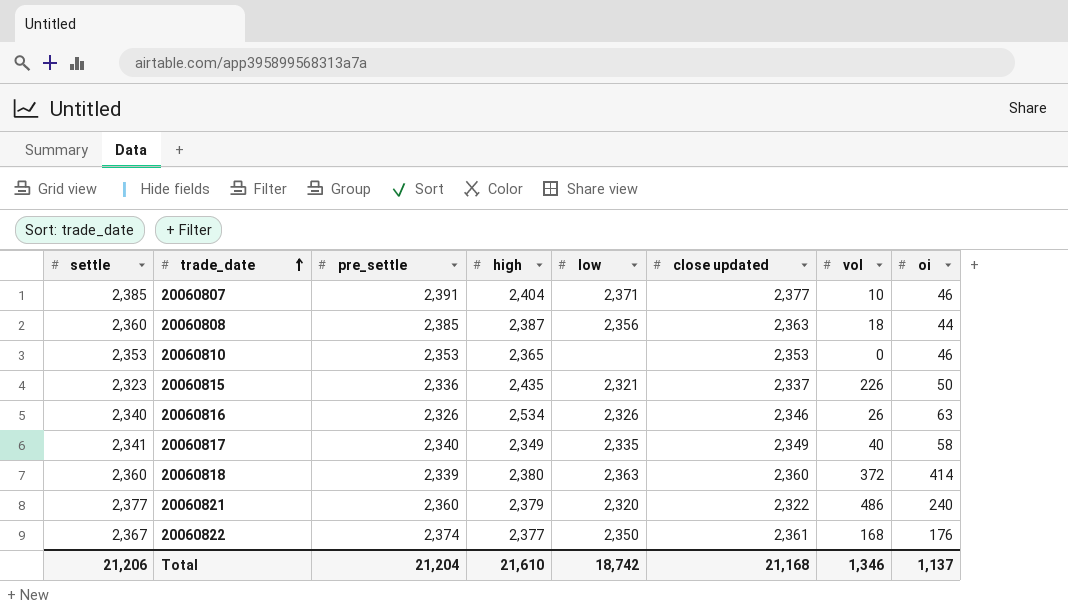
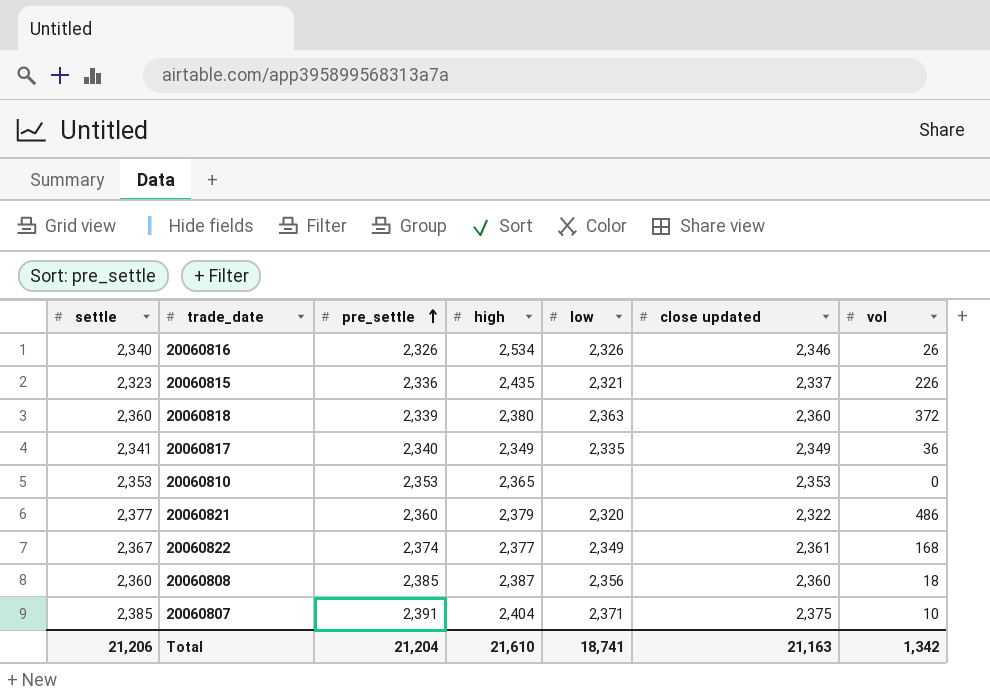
row order: trade_date ascending -> pre_settle ascending
column oi | position: 8 -> none
20060817 | vol: 40 -> 36
20060822 | low: 2,350 -> 2,349
20060808 | close updated: 2,363 -> 2,360
20060807 | close updated: 2,377 -> 2,375
Total | low: 18,742 -> 18,741
Total | close updated: 21,168 -> 21,163
Total | vol: 1,346 -> 1,342

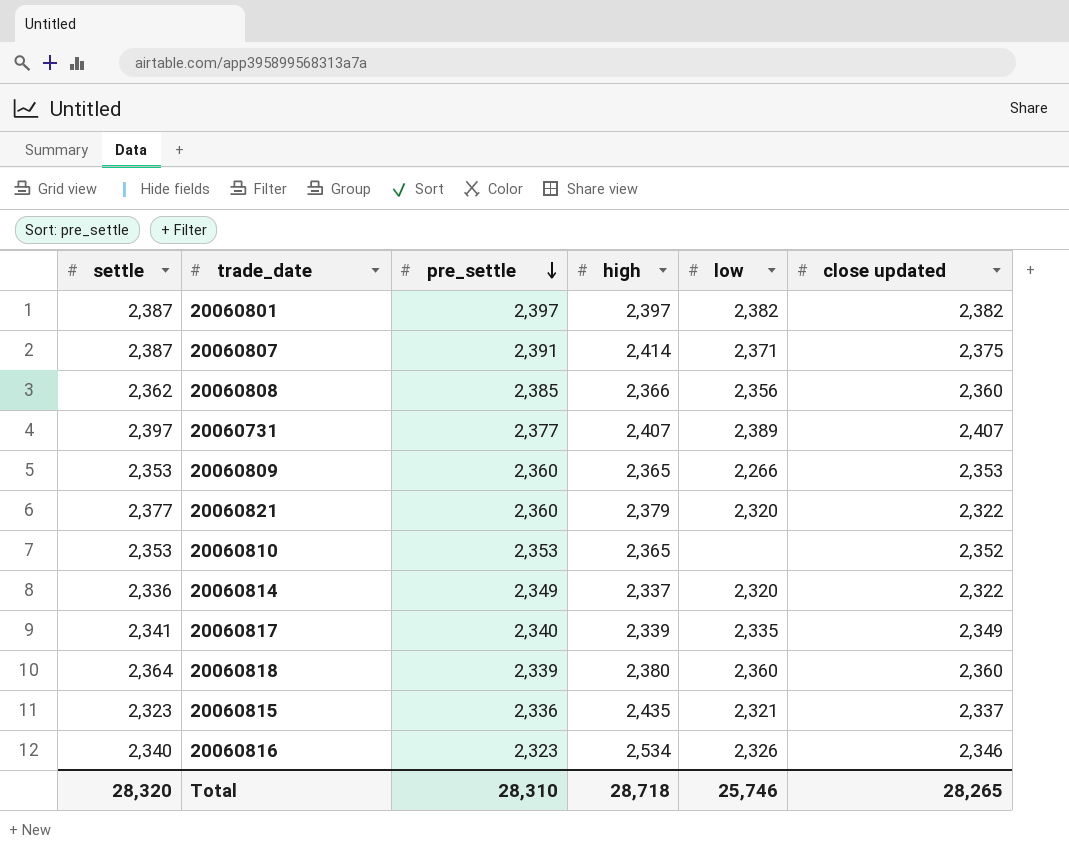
row order: pre_settle ascending -> pre_settle descending
column vol | position: 7 -> none
row 20060822: 2,367 | 2,374 | 2,377 | 2,349 | 2,361 | 168 -> none
row 20060801: none -> 2,387 | 2,397 | 2,397 | 2,382 | 2,382
20060807 | settle: 2,385 -> 2,387
20060807 | high: 2,404 -> 2,414
20060808 | settle: 2,360 -> 2,362
20060808 | high: 2,387 -> 2,366
row 20060731: none -> 2,397 | 2,377 | 2,407 | 2,389 | 2,407
row 20060809: none -> 2,353 | 2,360 | 2,365 | 2,266 | 2,353
20060810 | close updated: 2,353 -> 2,352
row 20060814: none -> 2,336 | 2,349 | 2,337 | 2,320 | 2,322
20060817 | high: 2,349 -> 2,339
20060818 | settle: 2,360 -> 2,364
20060818 | low: 2,363 -> 2,360
20060816 | pre_settle: 2,326 -> 2,323
Total | settle: 21,206 -> 28,320
Total | pre_settle: 21,204 -> 28,310
Total | high: 21,610 -> 28,718
Total | low: 18,741 -> 25,746
Total | close updated: 21,163 -> 28,265

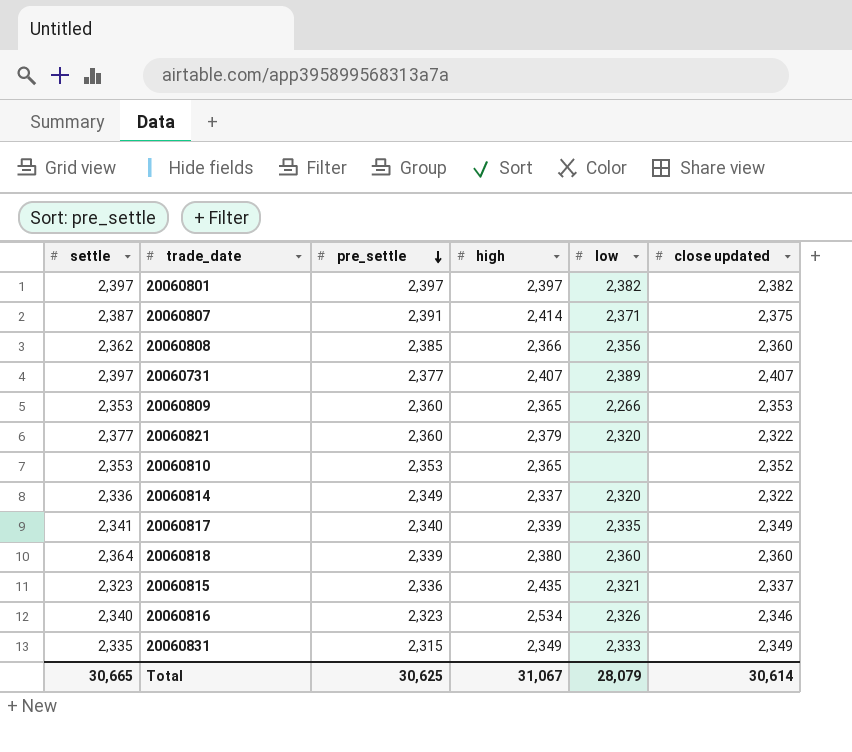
20060801 | settle: 2,387 -> 2,397
row 20060831: none -> 2,335 | 2,315 | 2,349 | 2,333 | 2,349
Total | settle: 28,320 -> 30,665
Total | pre_settle: 28,310 -> 30,625
Total | high: 28,718 -> 31,067
Total | low: 25,746 -> 28,079
Total | close updated: 28,265 -> 30,614

